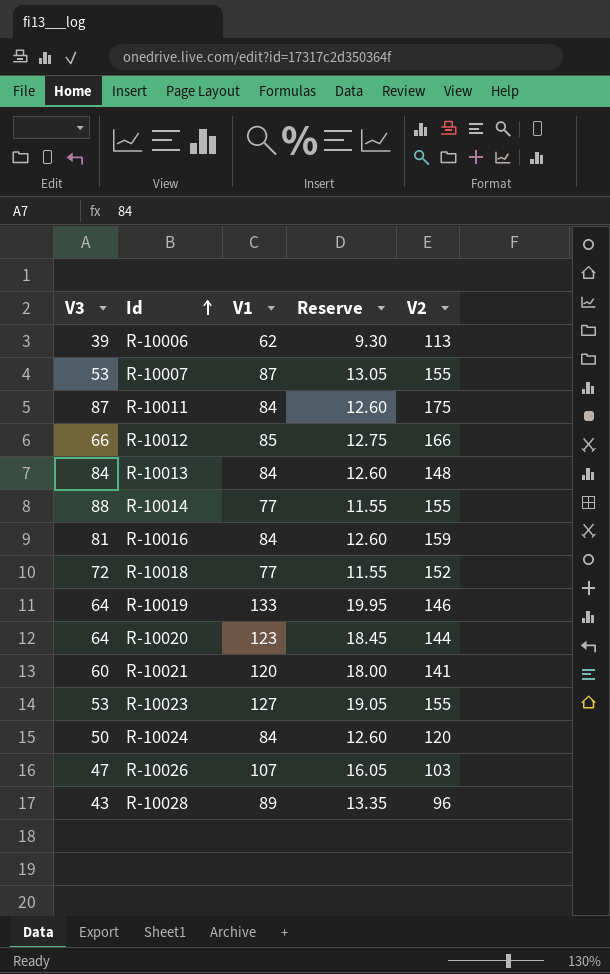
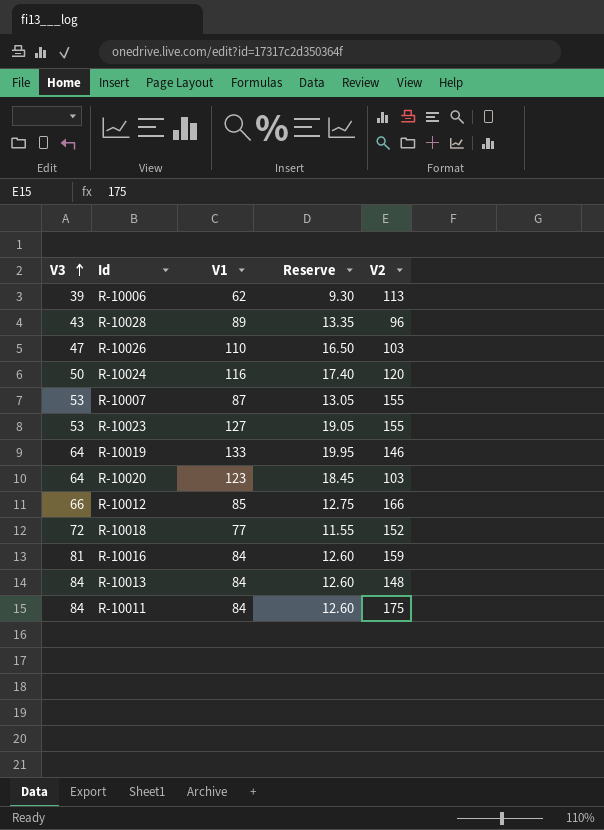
row order: Id ascending -> V3 ascending
row R-10014: 88 | 77 | 11.55 | 155 -> none
row R-10021: 60 | 120 | 18.00 | 141 -> none
R-10026 | V1: 107 -> 110
R-10026 | Reserve: 16.05 -> 16.50
R-10024 | V1: 84 -> 116
R-10024 | Reserve: 12.60 -> 17.40
R-10020 | V2: 144 -> 103
R-10011 | V3: 87 -> 84

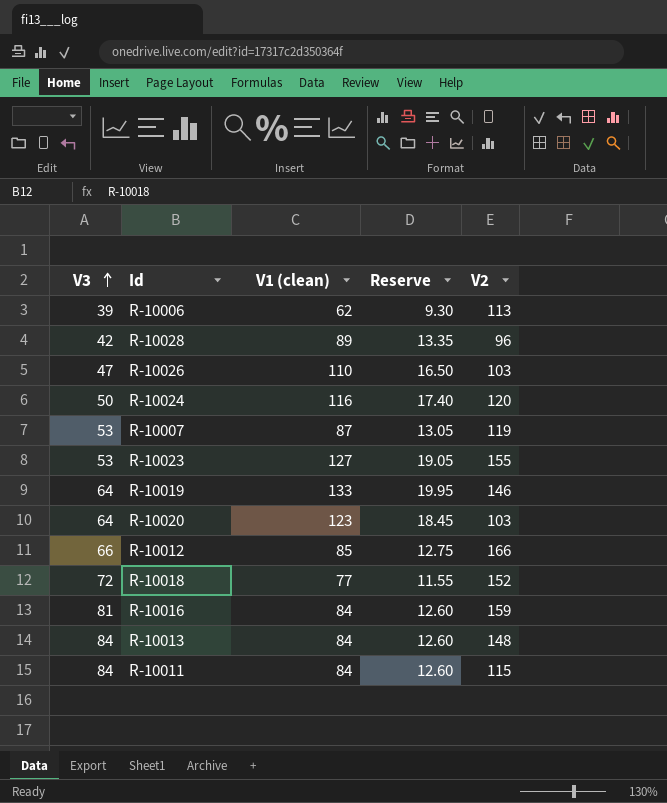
column name: V1 -> V1 (clean)
R-10028 | V3: 43 -> 42
R-10007 | V2: 155 -> 119
R-10011 | V2: 175 -> 115

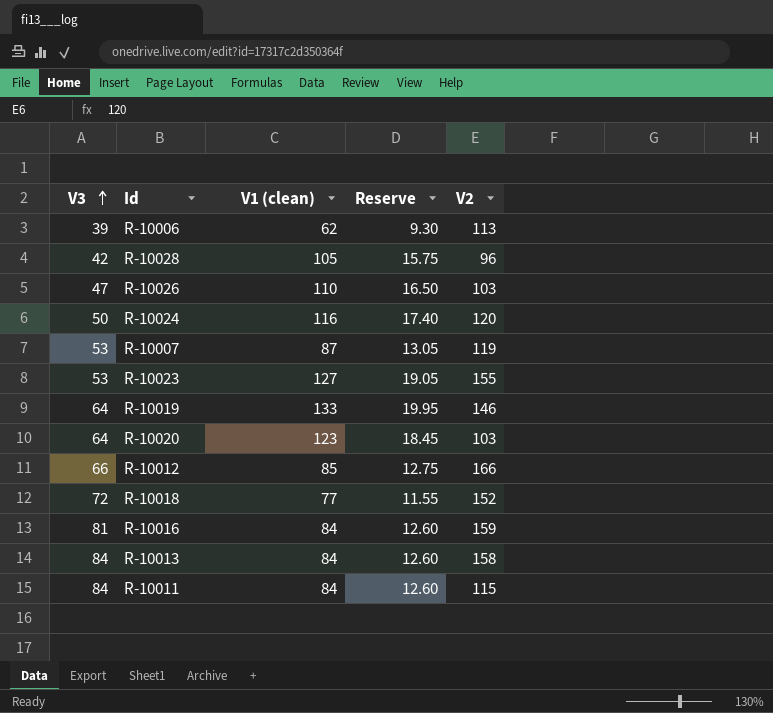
R-10028 | V1 (clean): 89 -> 105
R-10028 | Reserve: 13.35 -> 15.75
R-10013 | V2: 148 -> 158

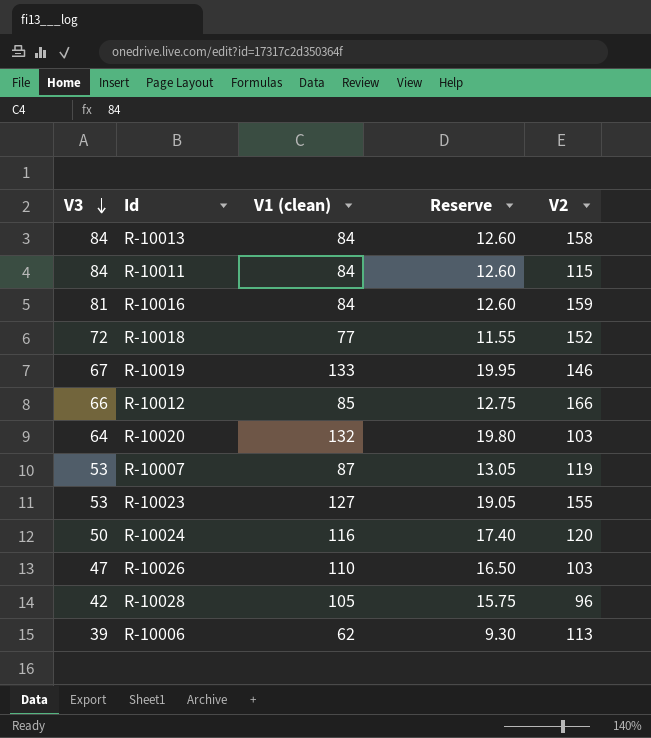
row order: V3 ascending -> V3 descending
R-10019 | V3: 64 -> 67
R-10020 | V1 (clean): 123 -> 132
R-10020 | Reserve: 18.45 -> 19.80

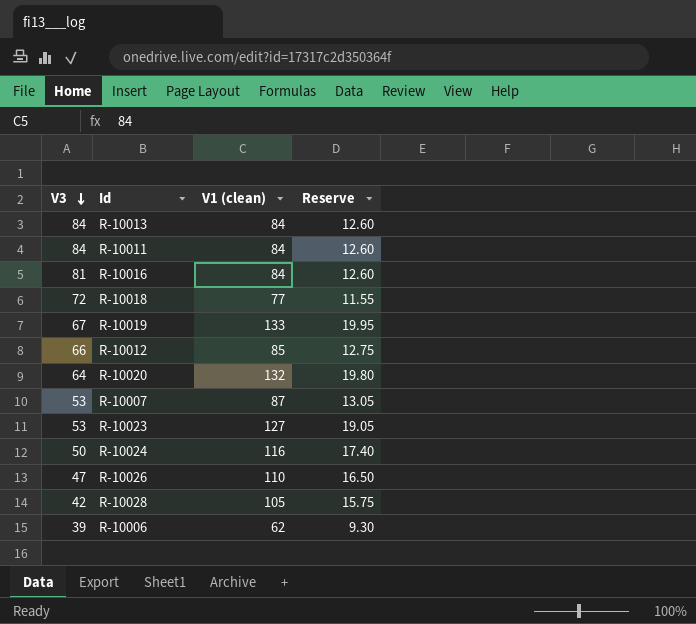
column V2 | position: 5 -> none

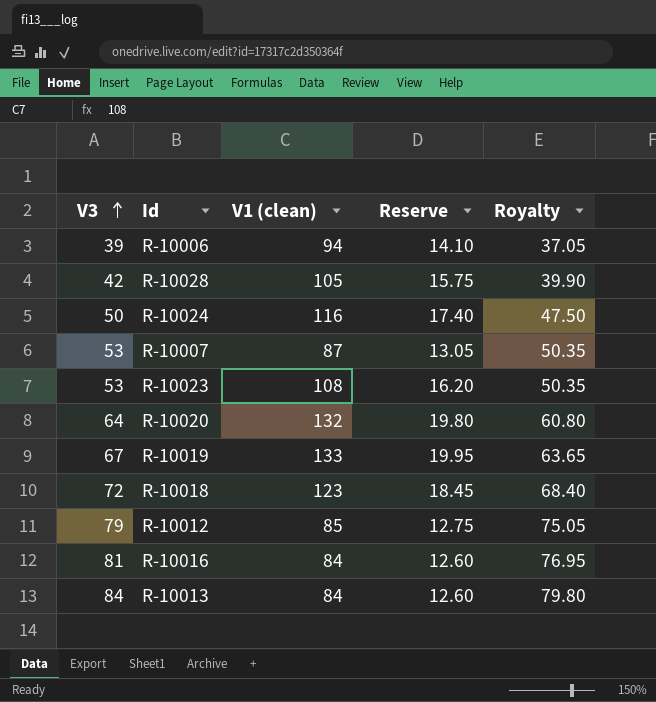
row order: V3 descending -> V3 ascending
column Royalty | formula: none -> [V3] * 0.95
row R-10011: 84 | 84 | 12.60 -> none
row R-10026: 47 | 110 | 16.50 -> none
R-10006 | V1 (clean): 62 -> 94
R-10006 | Reserve: 9.30 -> 14.10
R-10023 | V1 (clean): 127 -> 108
R-10023 | Reserve: 19.05 -> 16.20
R-10018 | V1 (clean): 77 -> 123
R-10018 | Reserve: 11.55 -> 18.45
R-10012 | V3: 66 -> 79

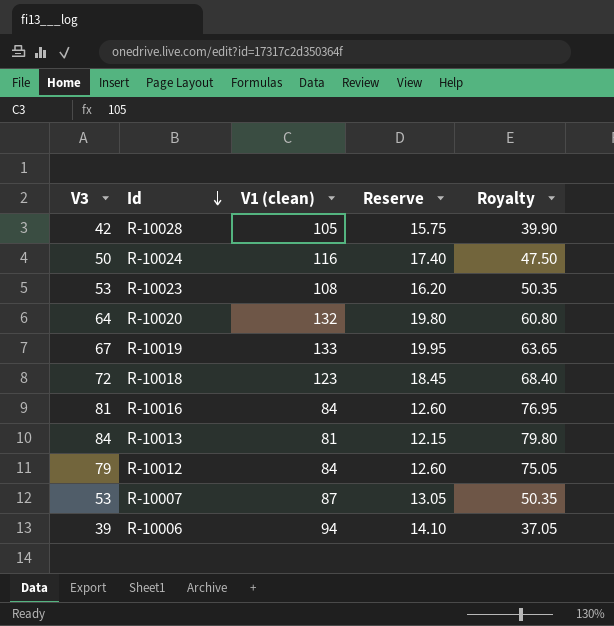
row order: V3 ascending -> Id descending
R-10013 | V1 (clean): 84 -> 81
R-10013 | Reserve: 12.60 -> 12.15
R-10012 | V1 (clean): 85 -> 84
R-10012 | Reserve: 12.75 -> 12.60

